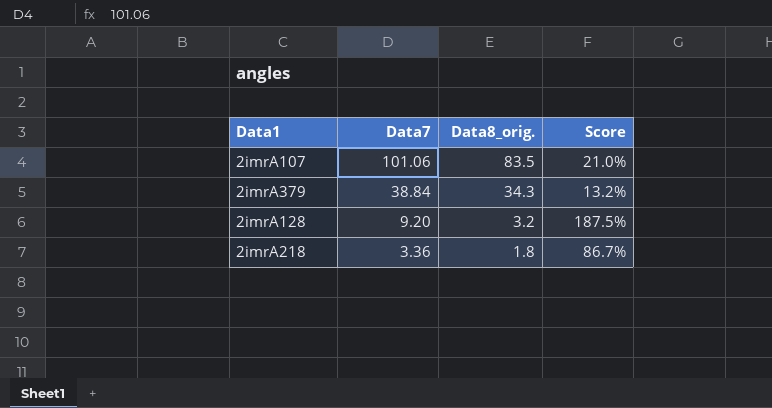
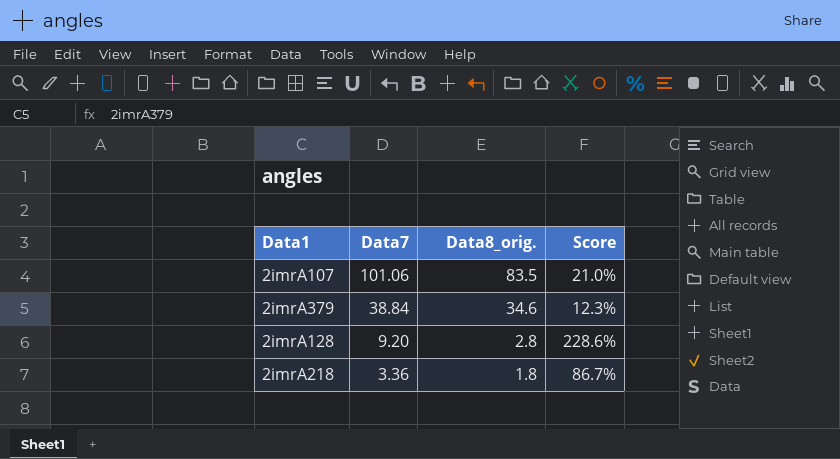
2imrA379 | Data8_orig.: 34.3 -> 34.6
2imrA379 | Score: 13.2% -> 12.3%
2imrA128 | Data8_orig.: 3.2 -> 2.8
2imrA128 | Score: 187.5% -> 228.6%

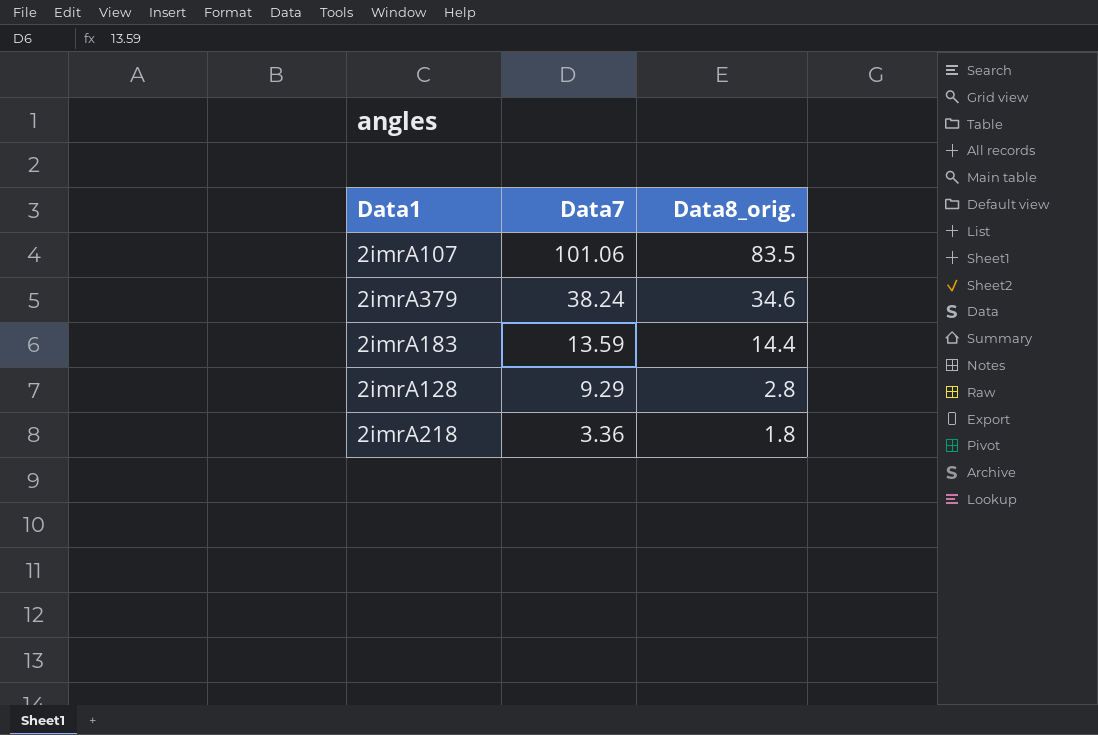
column Score | formula: ([Data7] - [Data8_orig.]) / [Data8_orig.] -> none
2imrA379 | Data7: 38.84 -> 38.24
row 2imrA183: none -> 13.59 | 14.4
2imrA128 | Data7: 9.20 -> 9.29

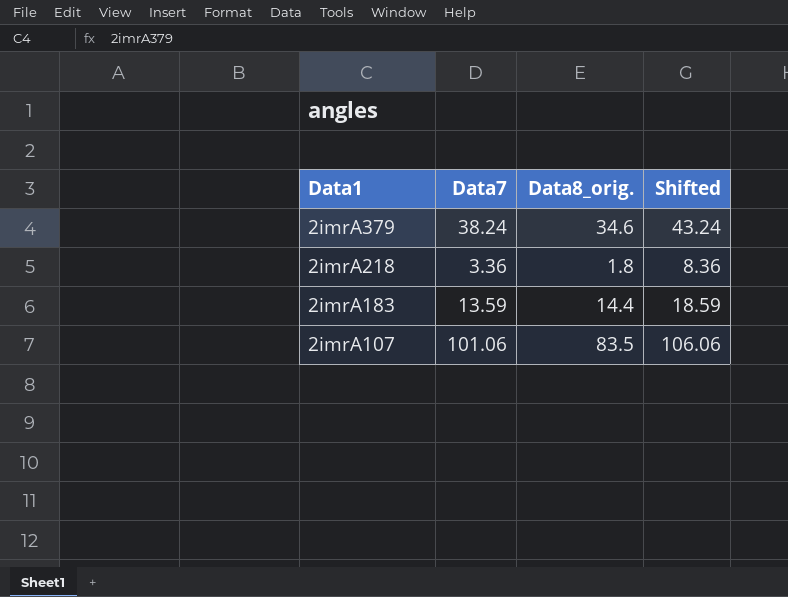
row order: Data7 descending -> Data1 descending
column Shifted | formula: none -> [Data7] + 5
row 2imrA128: 9.29 | 2.8 -> none

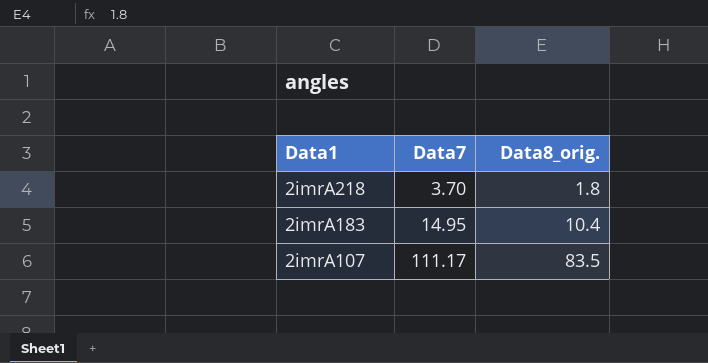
column Shifted | formula: [Data7] + 5 -> none
row 2imrA379: 38.24 | 34.6 | 43.24 -> none
2imrA218 | Data7: 3.36 -> 3.70
2imrA183 | Data7: 13.59 -> 14.95
2imrA183 | Data8_orig.: 14.4 -> 10.4
2imrA107 | Data7: 101.06 -> 111.17

